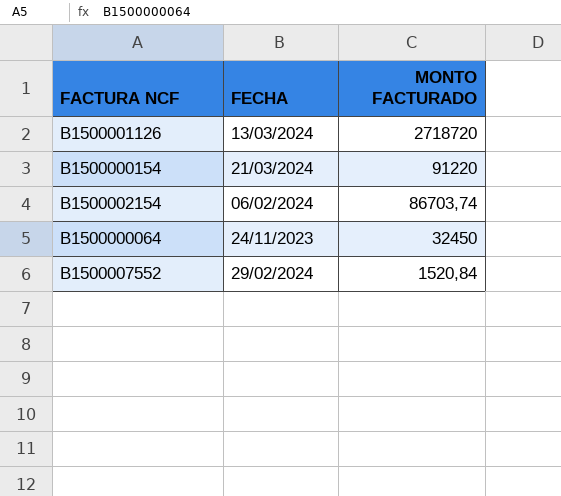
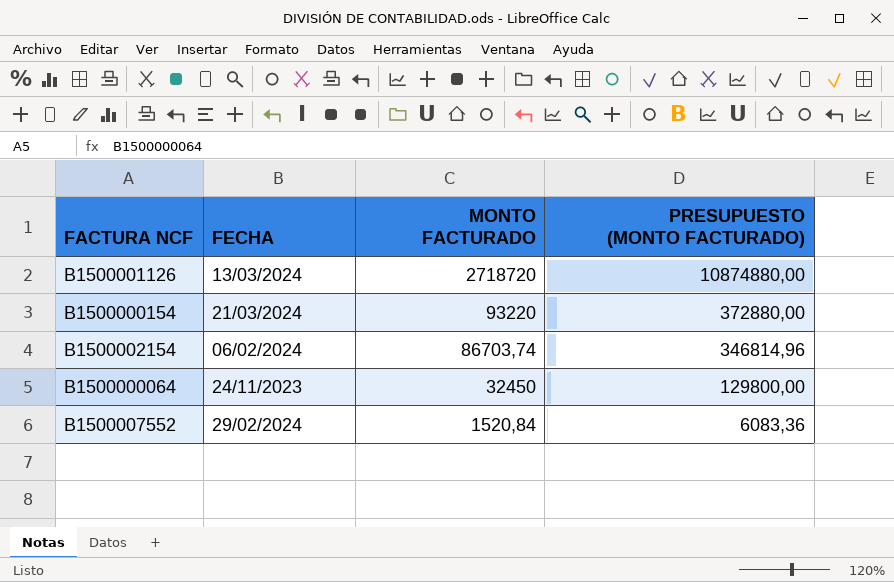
column PRESUPUESTO (MONTO FACTURADO) | formula: none -> [MONTO FACTURADO] * 4
B1500000154 | MONTO FACTURADO: 91220 -> 93220

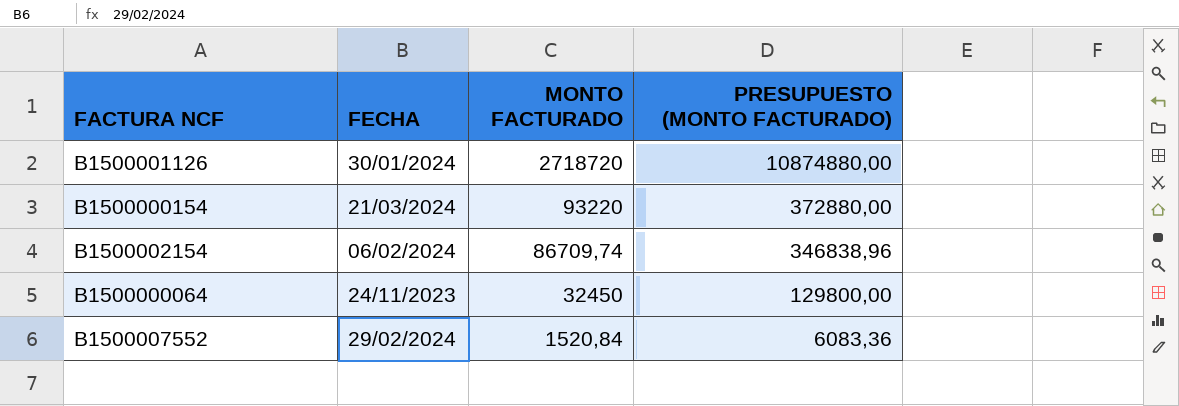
B1500001126 | FECHA: 13/03/2024 -> 30/01/2024
B1500002154 | MONTO FACTURADO: 86703,74 -> 86709,74
B1500002154 | PRESUPUESTO (MONTO FACTURADO): 346814,96 -> 346838,96

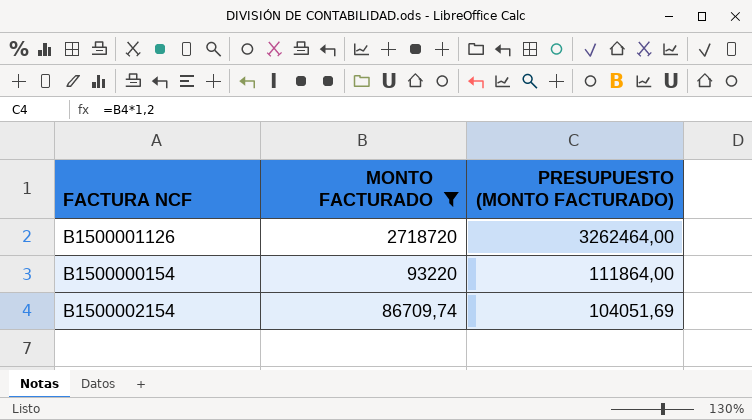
filter: none -> MONTO FACTURADO >= 86709,74
column FECHA | position: 2 -> none
column PRESUPUESTO (MONTO FACTURADO) | formula: [MONTO FACTURADO] * 4 -> [MONTO FACTURADO] * 1,2

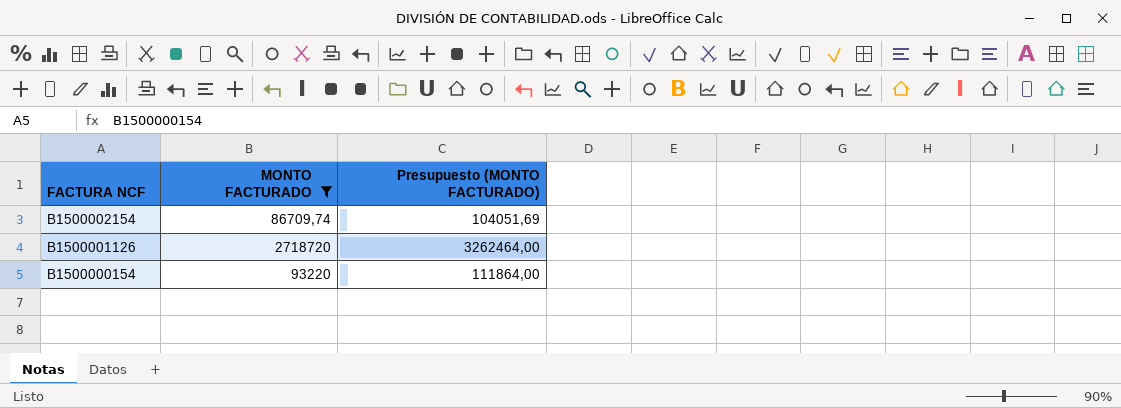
row order: MONTO FACTURADO descending -> FACTURA NCF descending
column name: PRESUPUESTO (MONTO FACTURADO) -> Presupuesto (MONTO FACTURADO)

